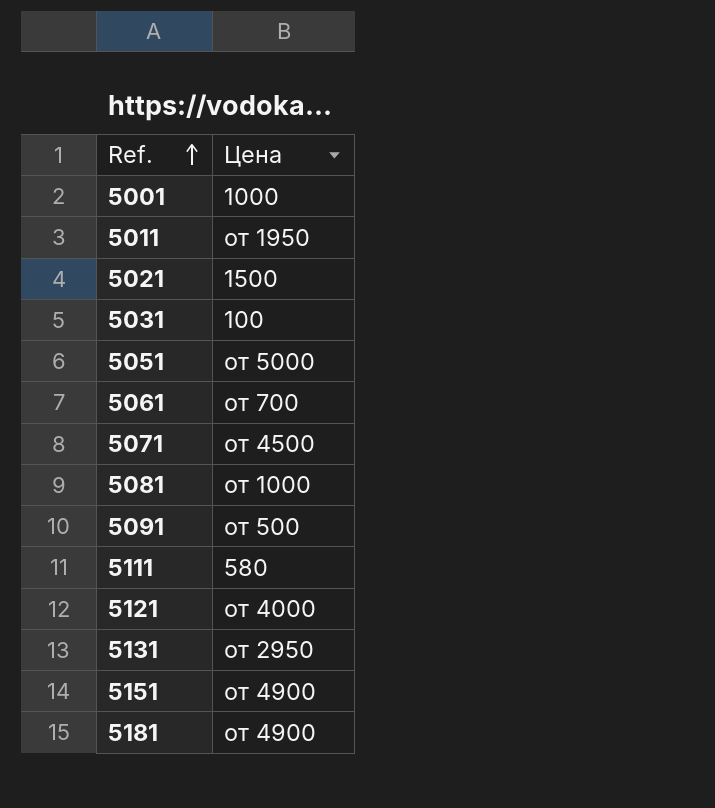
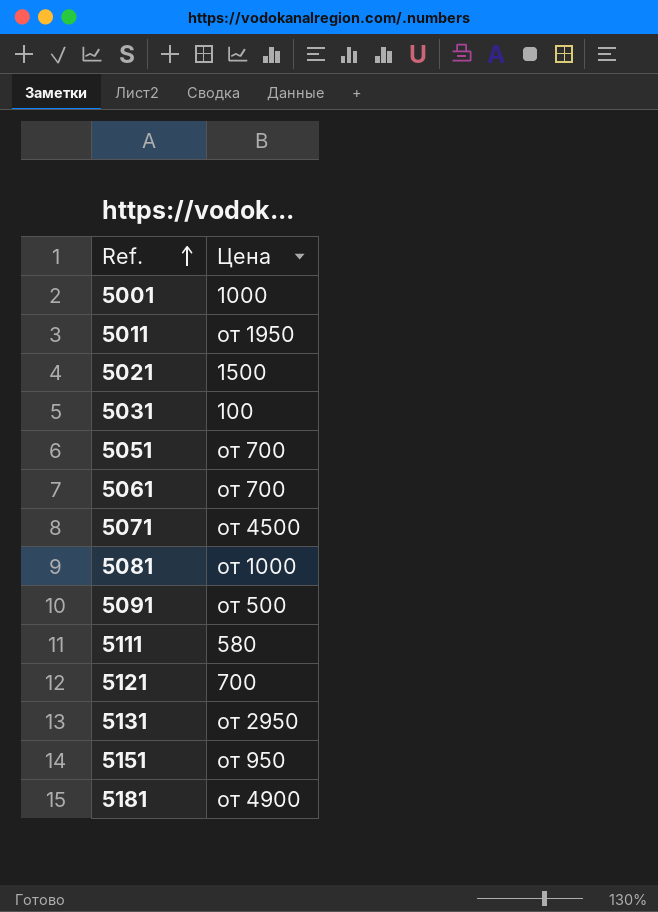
5051 | Цена: от 5000 -> от 700
5121 | Цена: от 4000 -> 700
5151 | Цена: от 4900 -> от 950

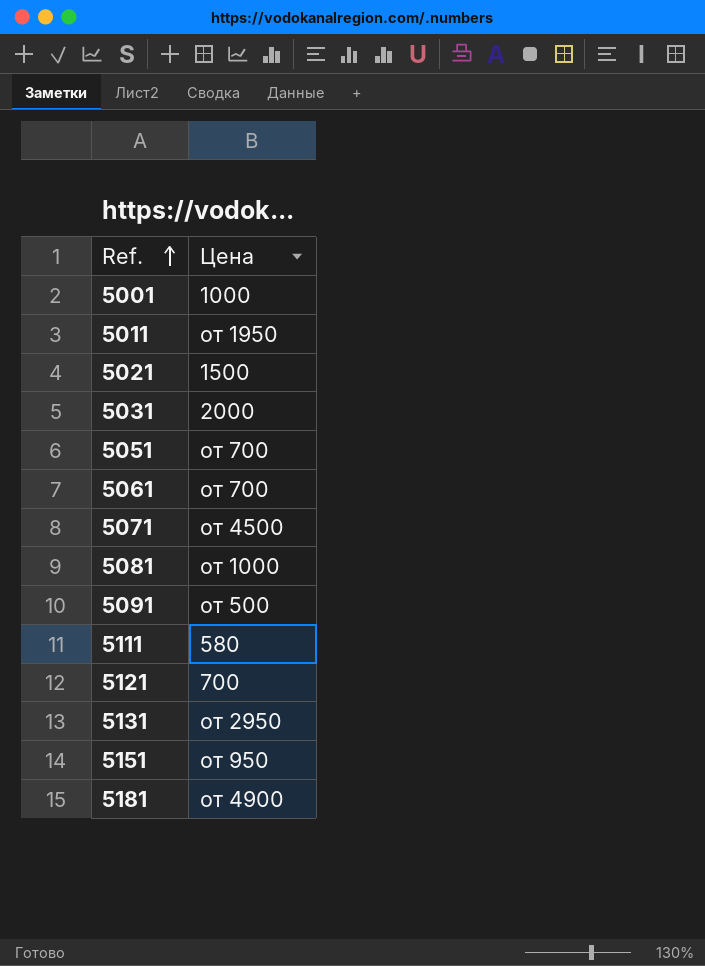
5031 | Цена: 100 -> 2000

